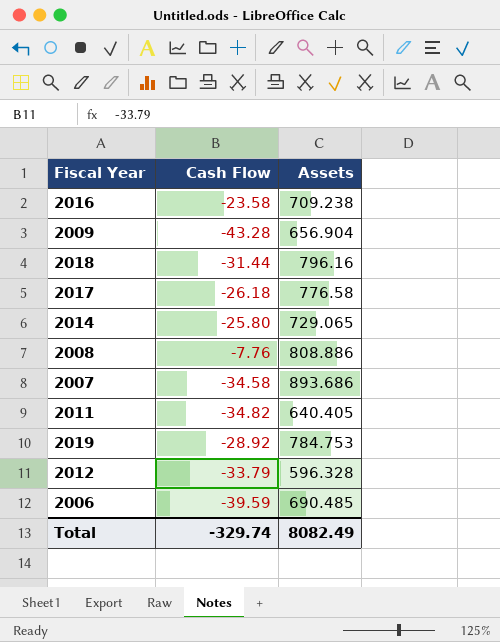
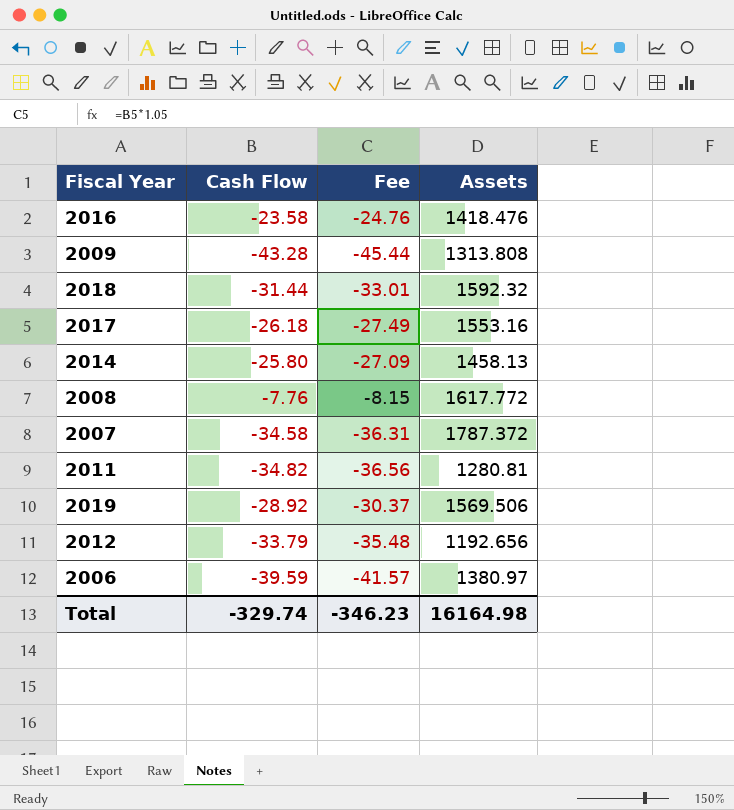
column Fee | formula: none -> [Cash Flow] * 1.05
2016 | Assets: 709.238 -> 1418.476
2009 | Assets: 656.904 -> 1313.808
2018 | Assets: 796.16 -> 1592.32
2017 | Assets: 776.58 -> 1553.16
2014 | Assets: 729.065 -> 1458.13
2008 | Assets: 808.886 -> 1617.772
2007 | Assets: 893.686 -> 1787.372
2011 | Assets: 640.405 -> 1280.81
2019 | Assets: 784.753 -> 1569.506
2012 | Assets: 596.328 -> 1192.656
2006 | Assets: 690.485 -> 1380.97
Total | Assets: 8082.49 -> 16164.98

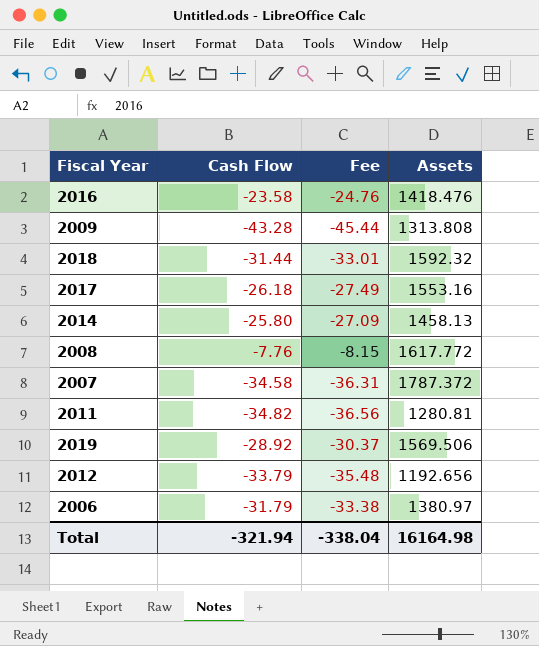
2006 | Cash Flow: -39.59 -> -31.79
2006 | Fee: -41.57 -> -33.38
Total | Cash Flow: -329.74 -> -321.94
Total | Fee: -346.23 -> -338.04

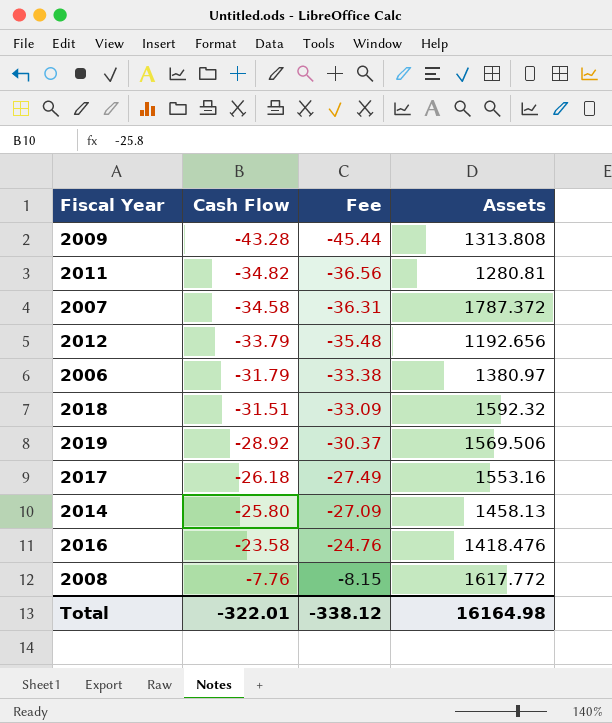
row order: none -> Cash Flow ascending
2018 | Cash Flow: -31.44 -> -31.51
2018 | Fee: -33.01 -> -33.09
Total | Cash Flow: -321.94 -> -322.01
Total | Fee: -338.04 -> -338.12

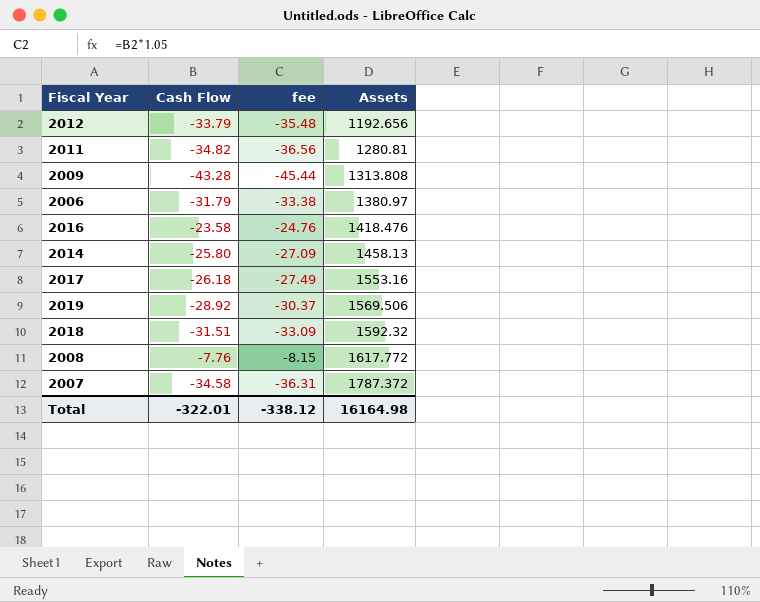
row order: Cash Flow ascending -> Assets ascending
column name: Fee -> fee

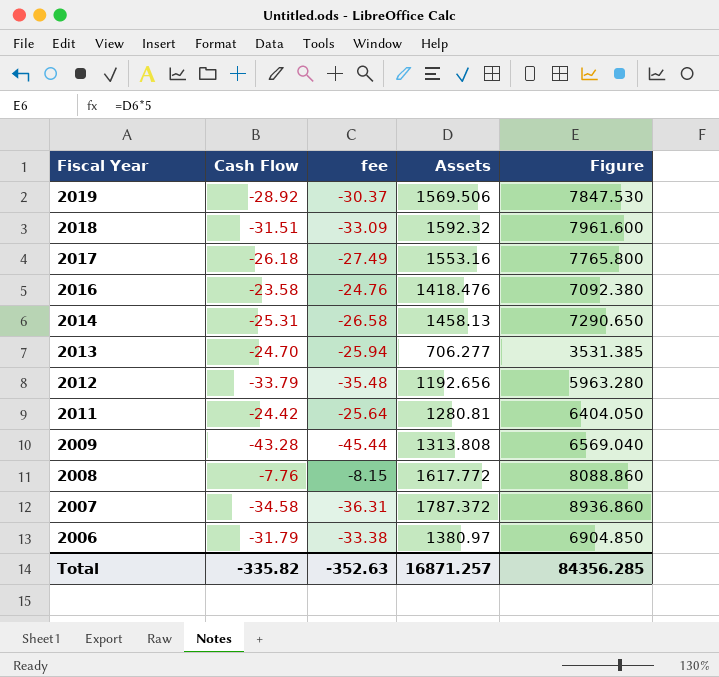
row order: Assets ascending -> Fiscal Year descending
column Figure | formula: none -> [Assets] * 5
2014 | Cash Flow: -25.80 -> -25.31
2014 | fee: -27.09 -> -26.58
row 2013: none -> -24.70 | -25.94 | 706.277 | 3531.385
2011 | Cash Flow: -34.82 -> -24.42
2011 | fee: -36.56 -> -25.64
Total | Cash Flow: -322.01 -> -335.82
Total | fee: -338.12 -> -352.63
Total | Assets: 16164.98 -> 16871.257

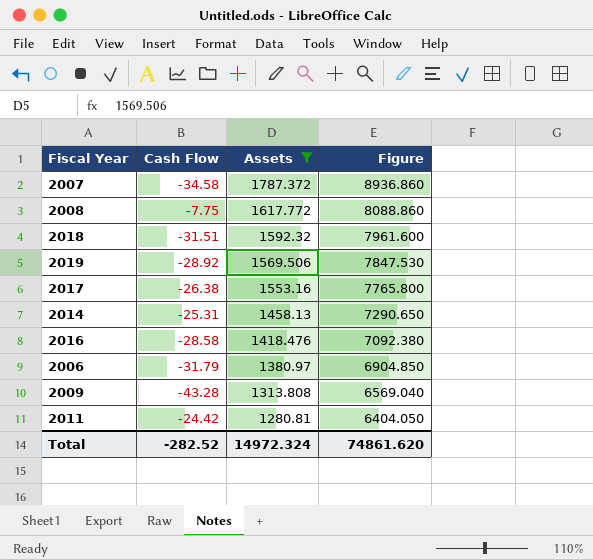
filter: none -> Assets >= 1280.81
row order: Fiscal Year descending -> Assets descending
column fee | formula: [Cash Flow] * 1.05 -> none
2008 | Cash Flow: -7.76 -> -7.75
2017 | Cash Flow: -26.18 -> -26.38
2016 | Cash Flow: -23.58 -> -28.58
Total | Cash Flow: -335.82 -> -282.52
Total | Assets: 16871.257 -> 14972.324
Total | Figure: 84356.285 -> 74861.620

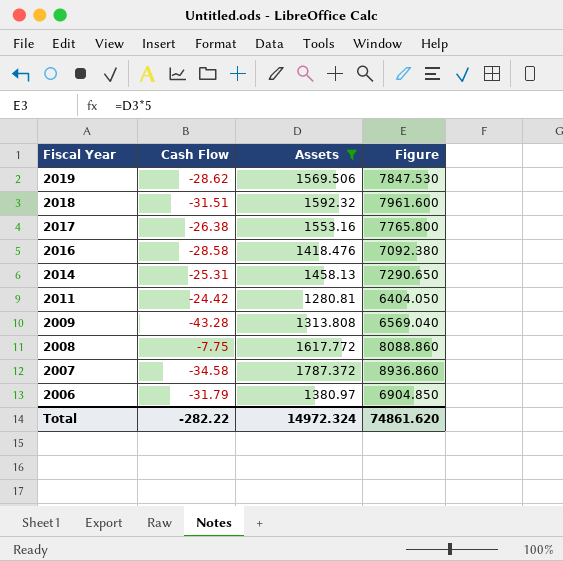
row order: Assets descending -> Fiscal Year descending
2019 | Cash Flow: -28.92 -> -28.62
Total | Cash Flow: -282.52 -> -282.22

